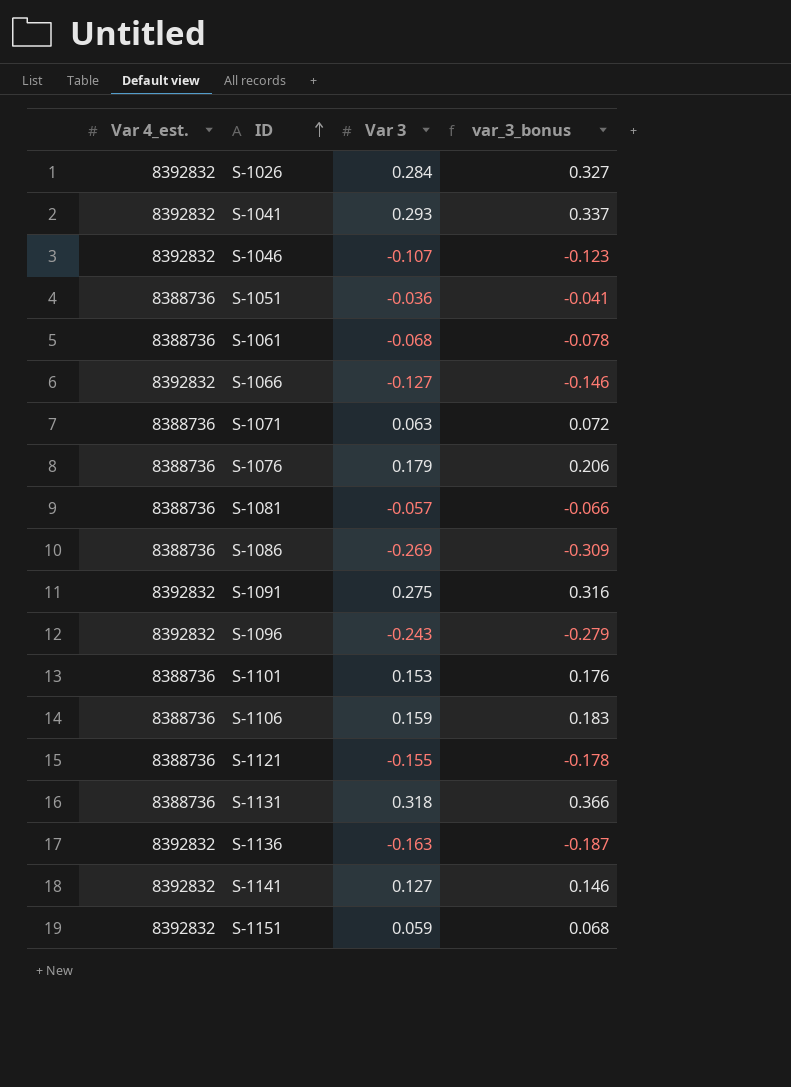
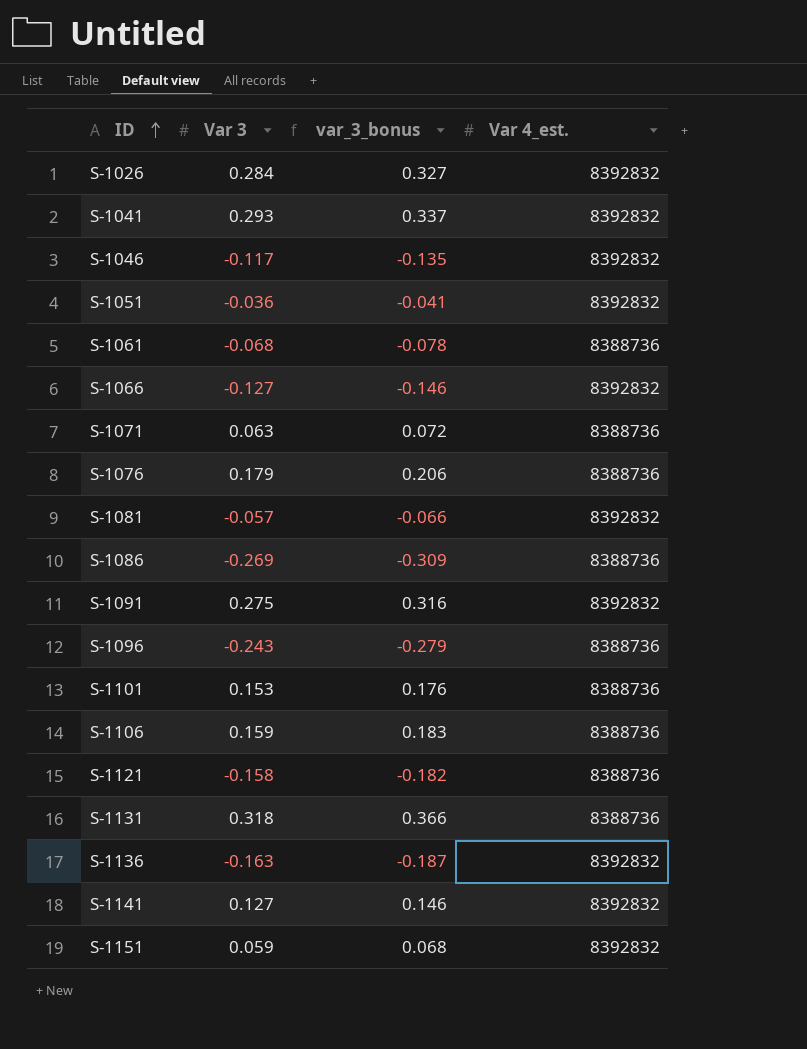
column Var 4_est. | position: 1 -> 4
S-1046 | Var 3: -0.107 -> -0.117
S-1046 | var_3_bonus: -0.123 -> -0.135
S-1051 | Var 4_est.: 8388736 -> 8392832
S-1081 | Var 4_est.: 8388736 -> 8392832
S-1096 | Var 4_est.: 8392832 -> 8388736
S-1121 | Var 3: -0.155 -> -0.158
S-1121 | var_3_bonus: -0.178 -> -0.182

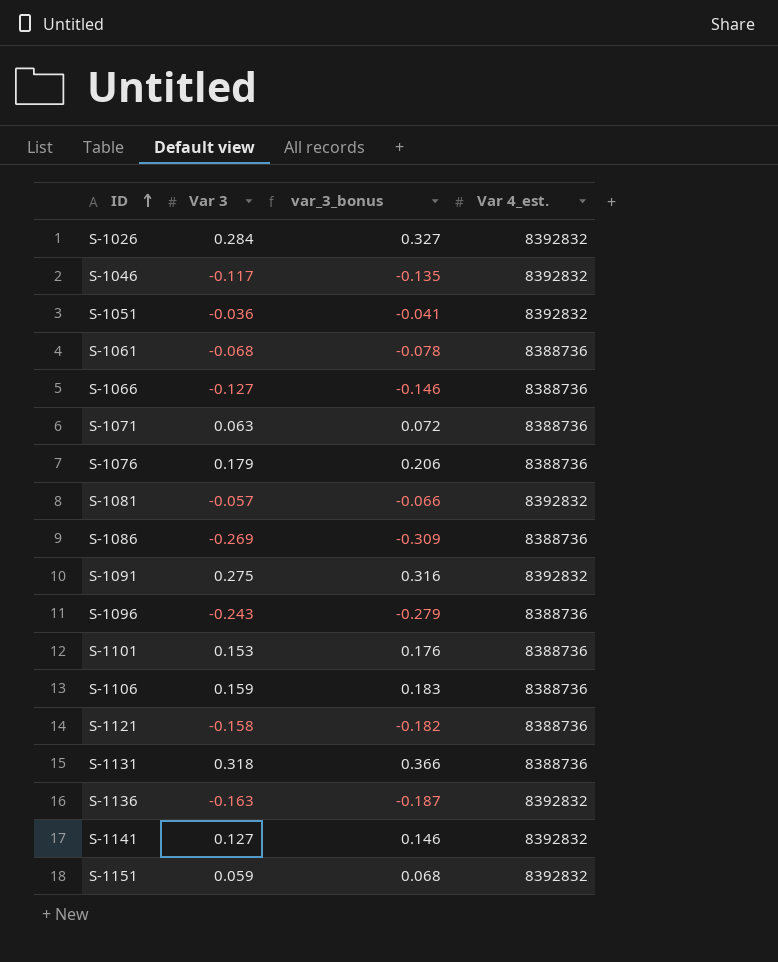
row S-1041: 0.293 | 0.337 | 8392832 -> none
S-1066 | Var 4_est.: 8392832 -> 8388736

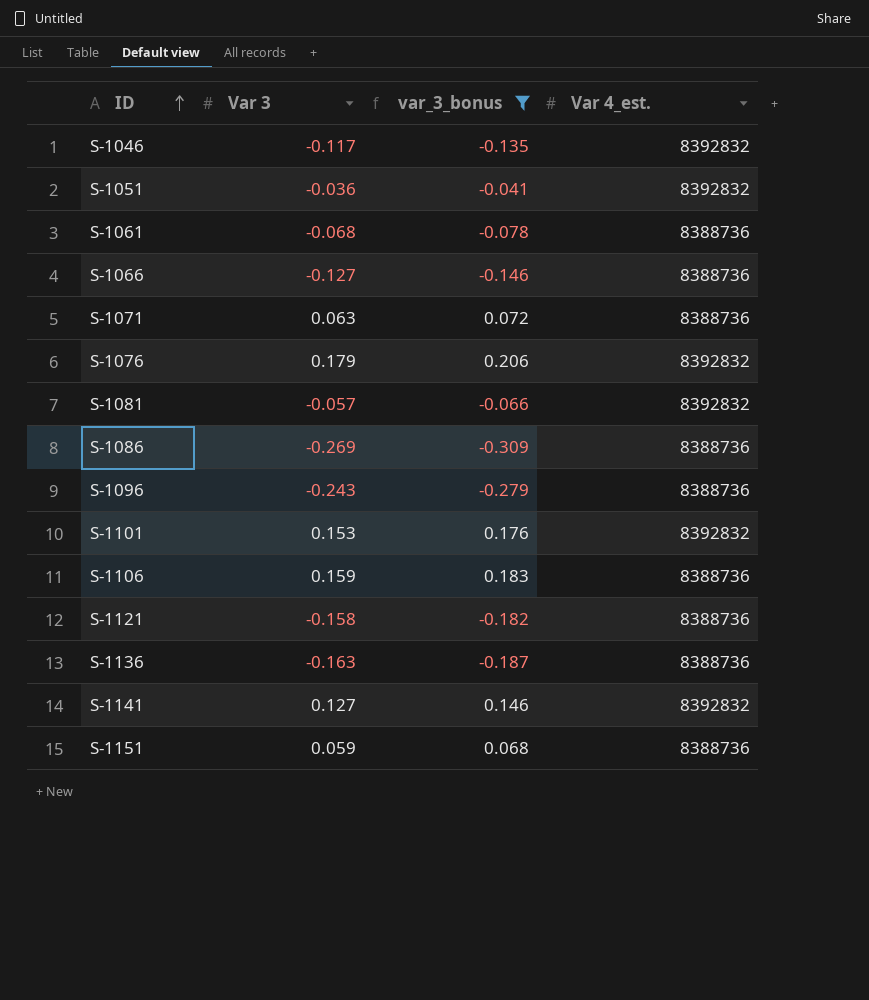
filter: none -> var_3_bonus <= 0.206
S-1076 | Var 4_est.: 8388736 -> 8392832
S-1101 | Var 4_est.: 8388736 -> 8392832
S-1136 | Var 4_est.: 8392832 -> 8388736
S-1151 | Var 4_est.: 8392832 -> 8388736

